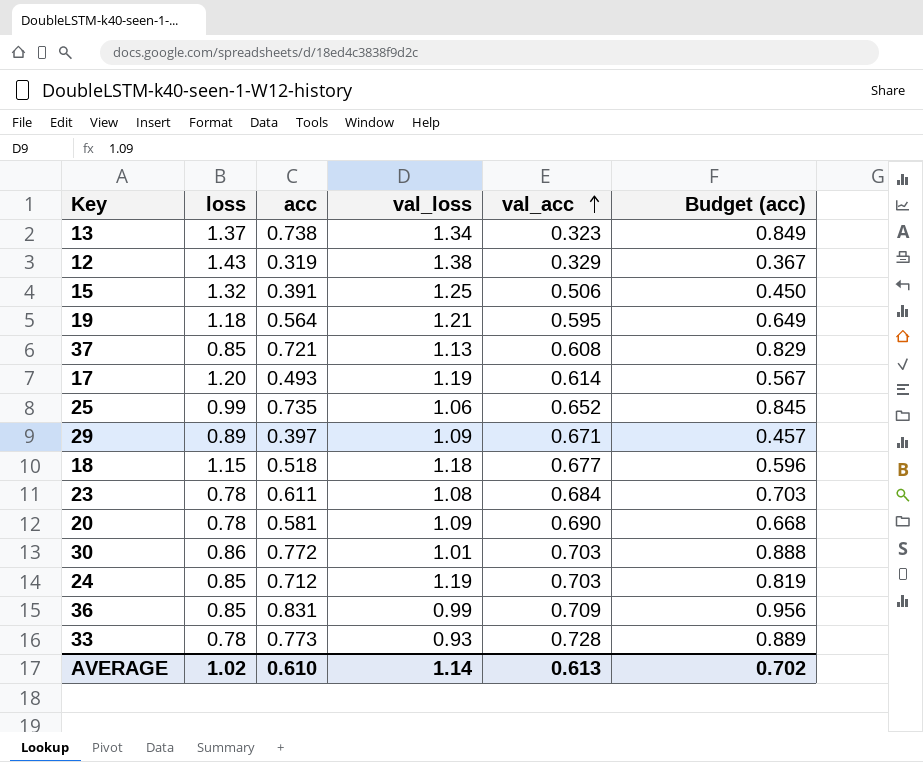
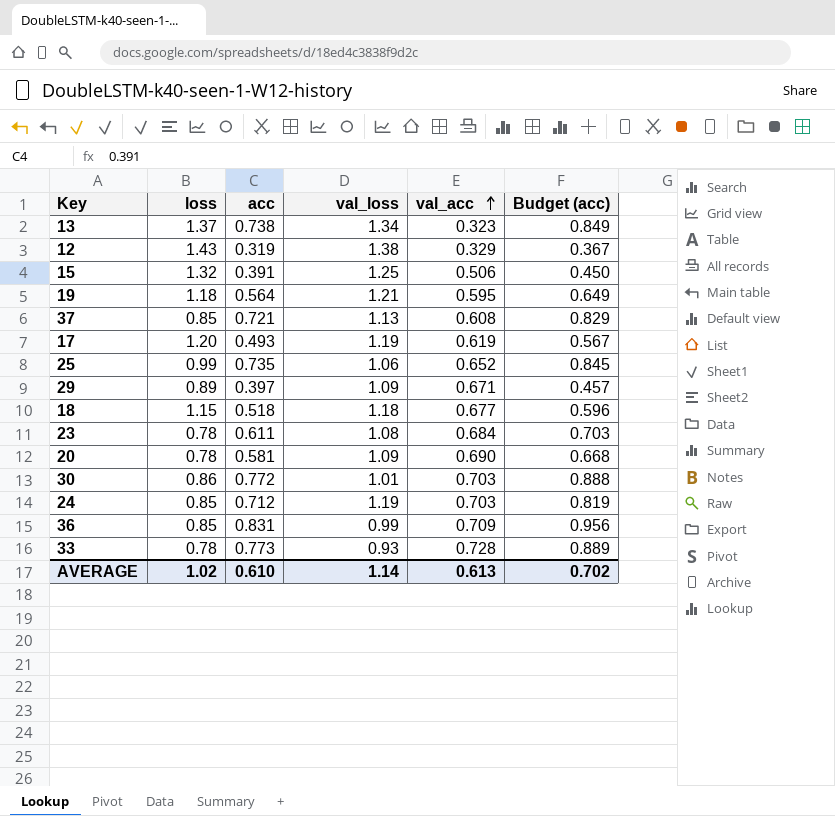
17 | val_acc: 0.614 -> 0.619

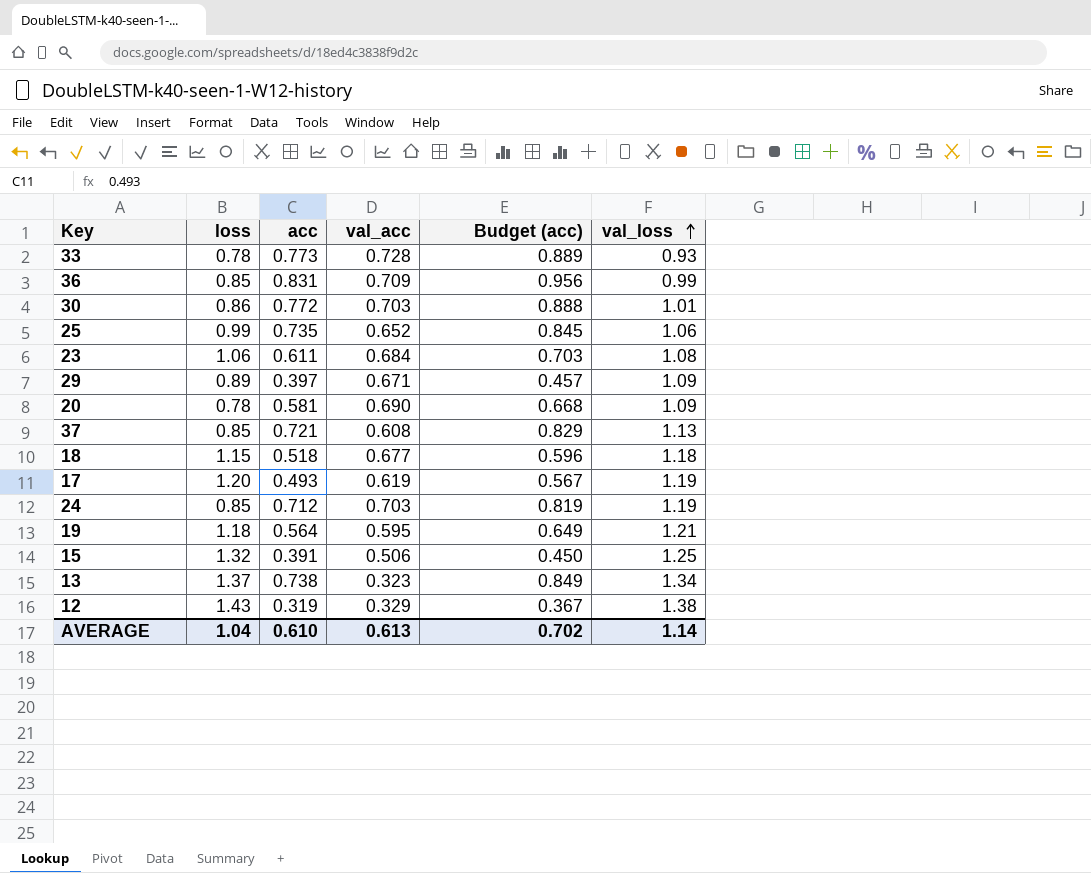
row order: val_acc ascending -> val_loss ascending
column val_loss | position: 4 -> 6
23 | loss: 0.78 -> 1.06
AVERAGE | loss: 1.02 -> 1.04

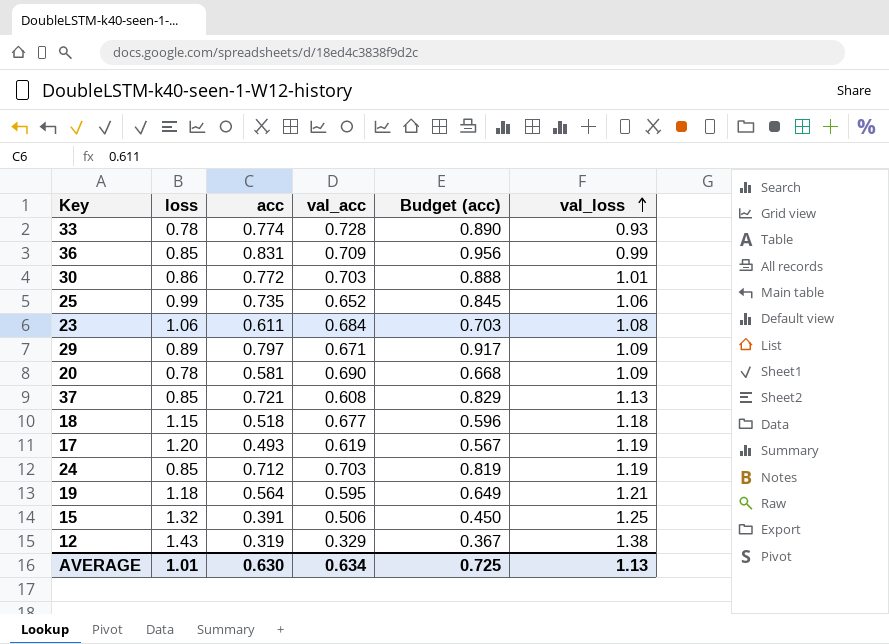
row 13: 1.37 | 0.738 | 0.323 | 0.849 | 1.34 -> none
33 | acc: 0.773 -> 0.774
33 | Budget (acc): 0.889 -> 0.890
29 | acc: 0.397 -> 0.797
29 | Budget (acc): 0.457 -> 0.917
AVERAGE | loss: 1.04 -> 1.01
AVERAGE | acc: 0.610 -> 0.630
AVERAGE | val_acc: 0.613 -> 0.634
AVERAGE | Budget (acc): 0.702 -> 0.725
AVERAGE | val_loss: 1.14 -> 1.13

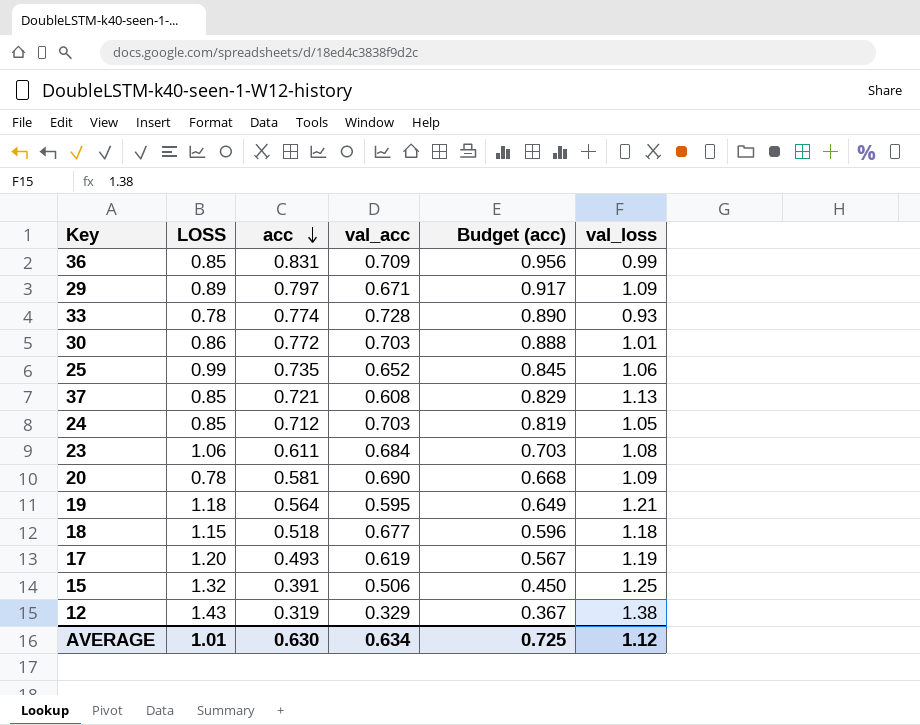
row order: val_loss ascending -> acc descending
column name: loss -> LOSS
24 | val_loss: 1.19 -> 1.05
AVERAGE | val_loss: 1.13 -> 1.12

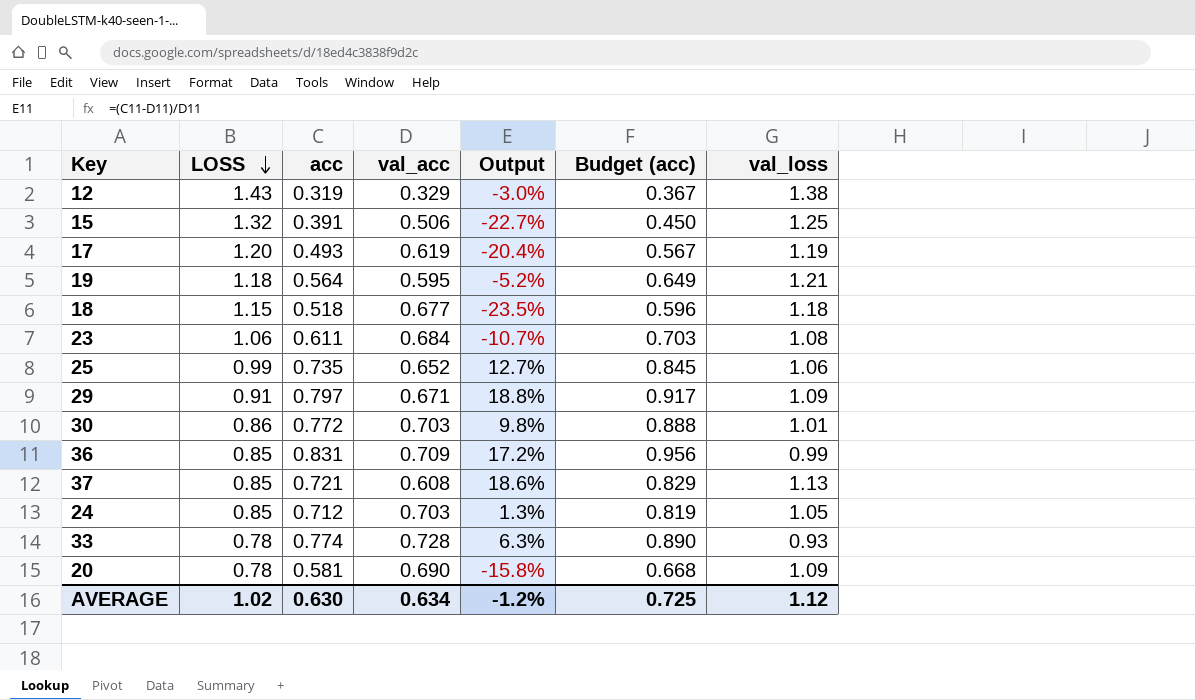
row order: acc descending -> LOSS descending
column Output | formula: none -> ([acc] - [val_acc]) / [val_acc]
29 | LOSS: 0.89 -> 0.91
AVERAGE | LOSS: 1.01 -> 1.02

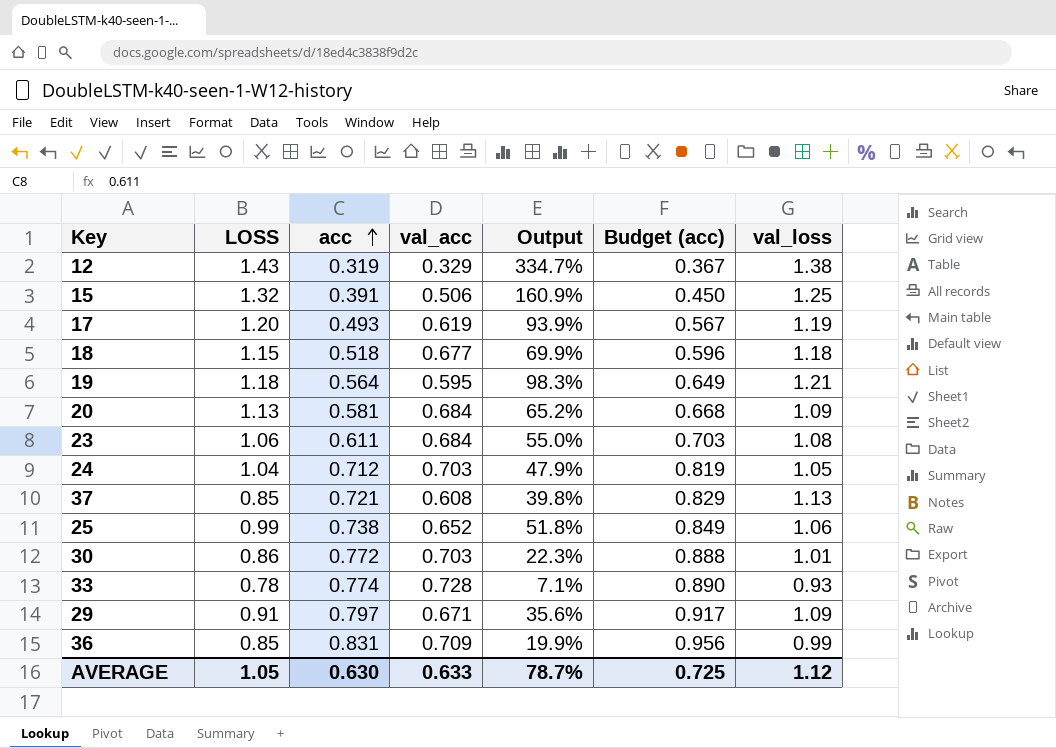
row order: LOSS descending -> acc ascending
column Output | formula: ([acc] - [val_acc]) / [val_acc] -> ([LOSS] - [val_acc]) / [val_acc]
20 | LOSS: 0.78 -> 1.13
20 | val_acc: 0.690 -> 0.684
24 | LOSS: 0.85 -> 1.04
25 | acc: 0.735 -> 0.738
25 | Budget (acc): 0.845 -> 0.849
AVERAGE | LOSS: 1.02 -> 1.05
AVERAGE | val_acc: 0.634 -> 0.633
AVERAGE | Output: -1.2% -> 78.7%

